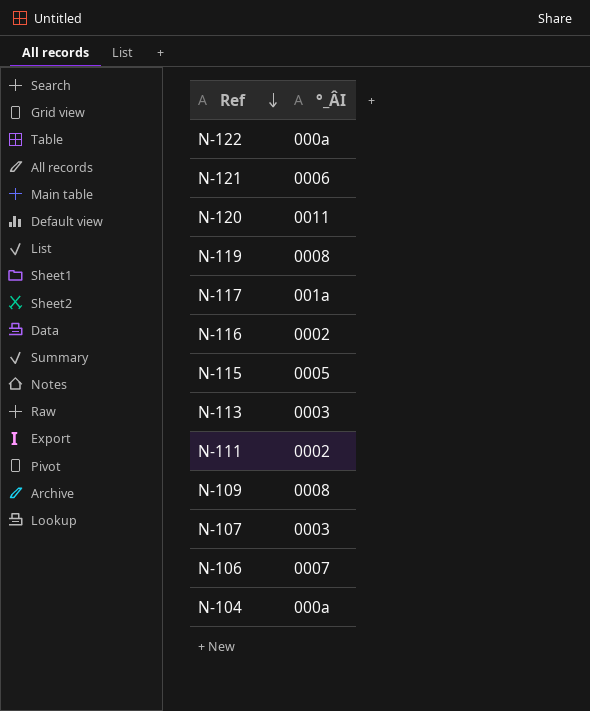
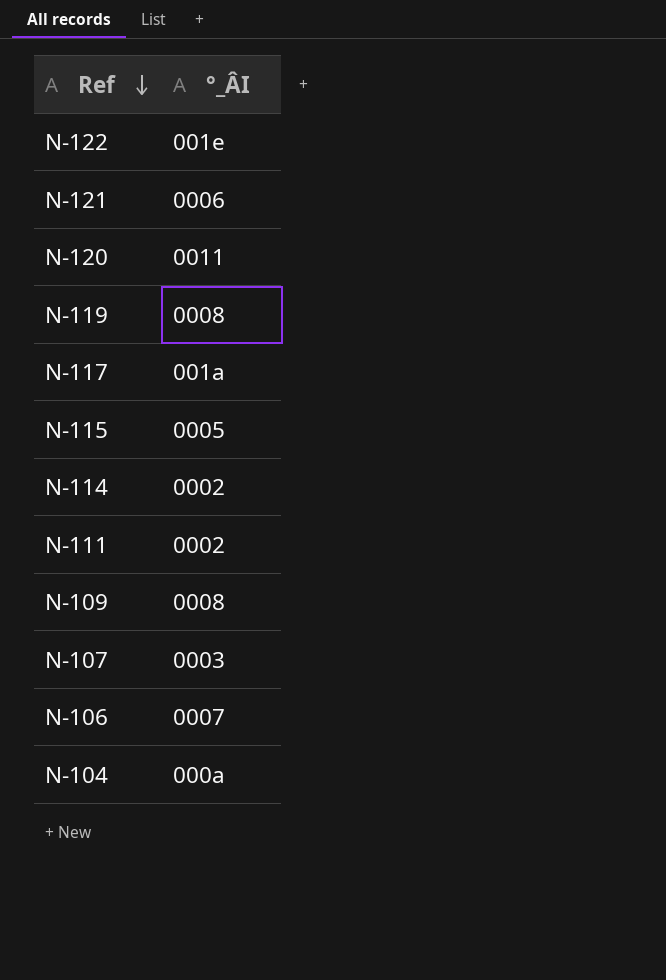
row N-116: 0002 -> none
row N-113: 0003 -> none
N-122 | °_ÂI: 000a -> 001e
row N-114: none -> 0002

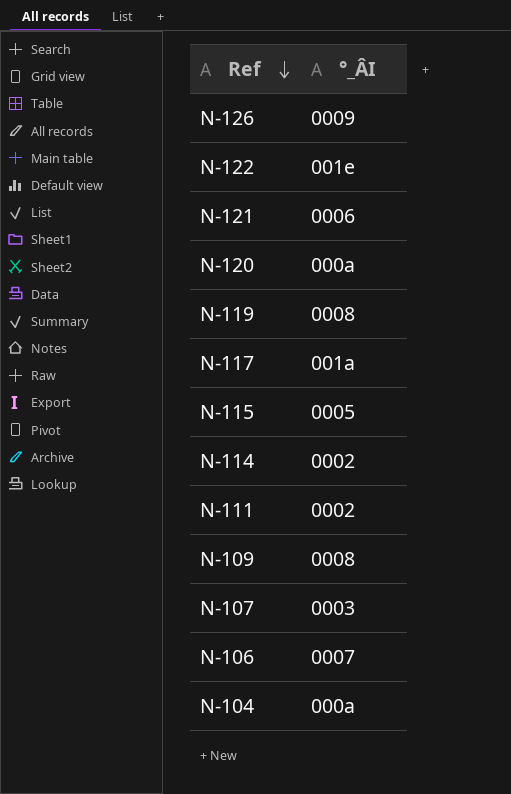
row N-126: none -> 0009
N-120 | °_ÂI: 0011 -> 000a

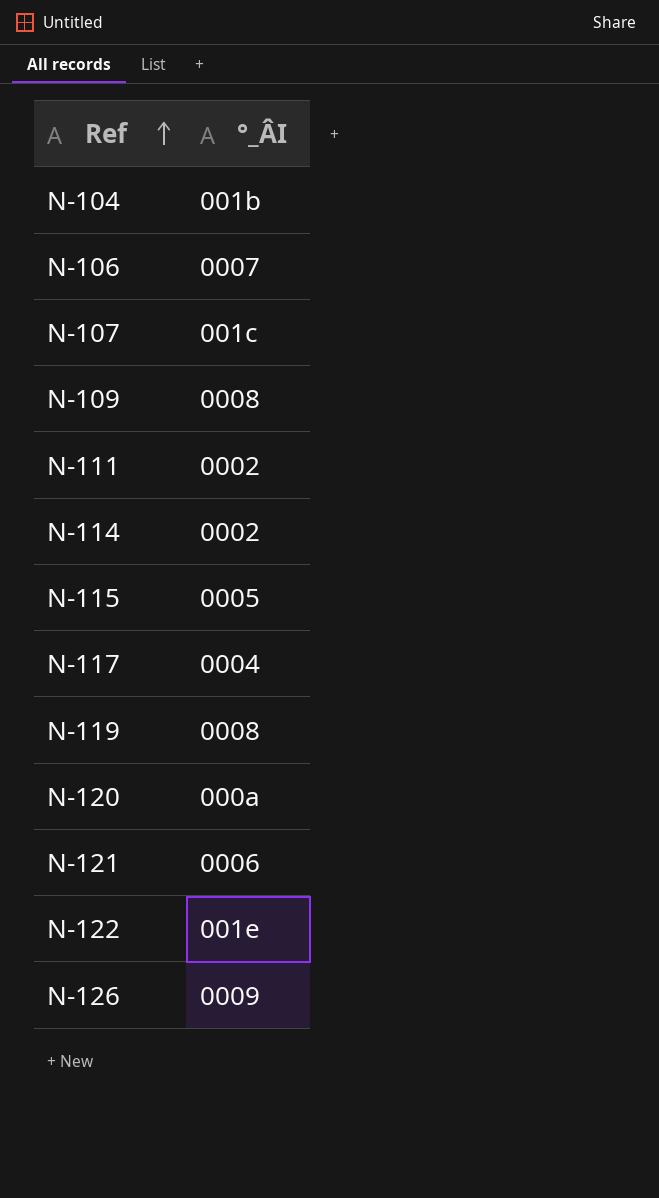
row order: Ref descending -> Ref ascending
N-104 | °_ÂI: 000a -> 001b
N-107 | °_ÂI: 0003 -> 001c
N-117 | °_ÂI: 001a -> 0004

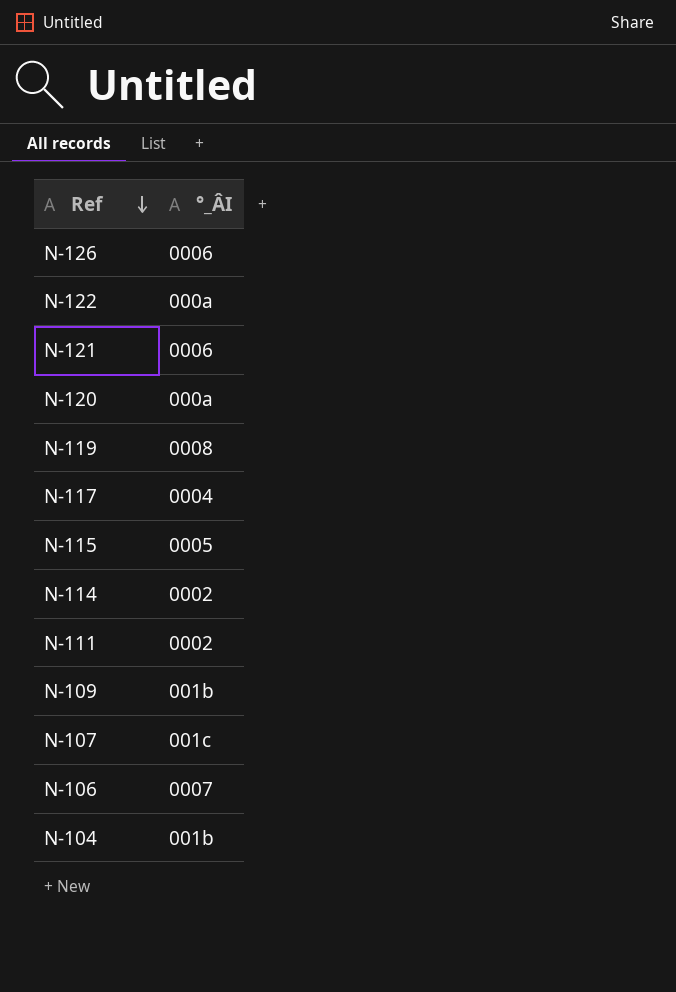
row order: Ref ascending -> Ref descending
N-126 | °_ÂI: 0009 -> 0006
N-122 | °_ÂI: 001e -> 000a
N-109 | °_ÂI: 0008 -> 001b

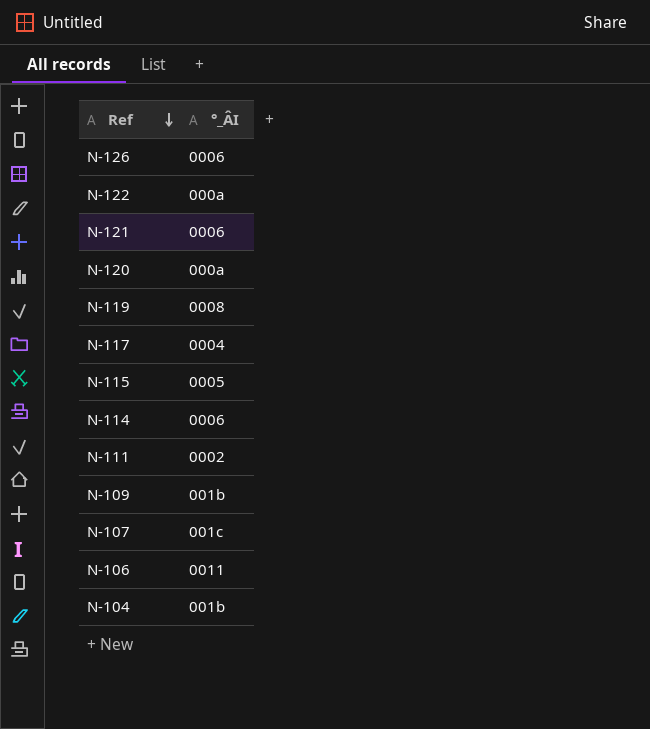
N-114 | °_ÂI: 0002 -> 0006
N-106 | °_ÂI: 0007 -> 0011

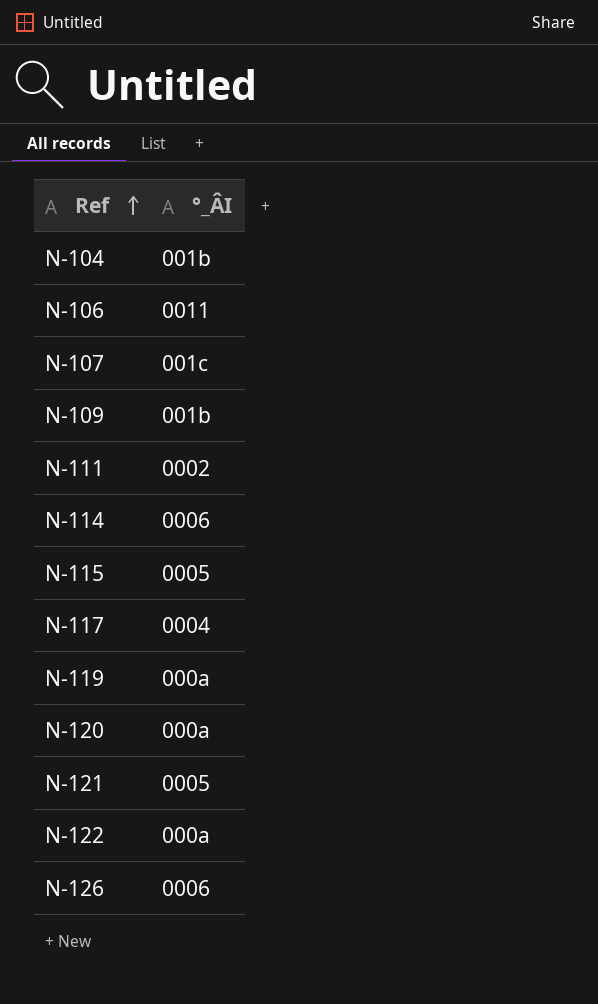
row order: Ref descending -> Ref ascending
N-119 | °_ÂI: 0008 -> 000a
N-121 | °_ÂI: 0006 -> 0005

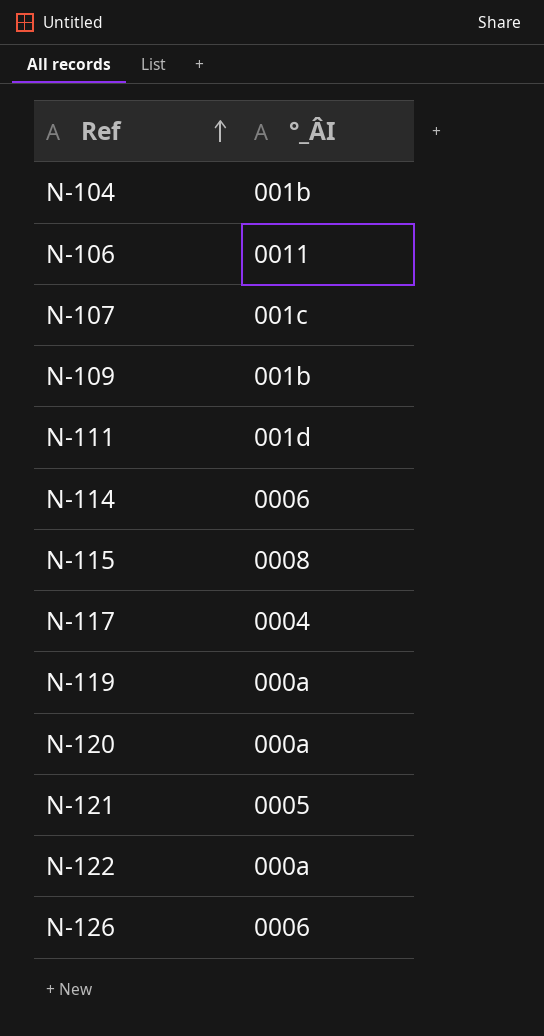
N-111 | °_ÂI: 0002 -> 001d
N-115 | °_ÂI: 0005 -> 0008

